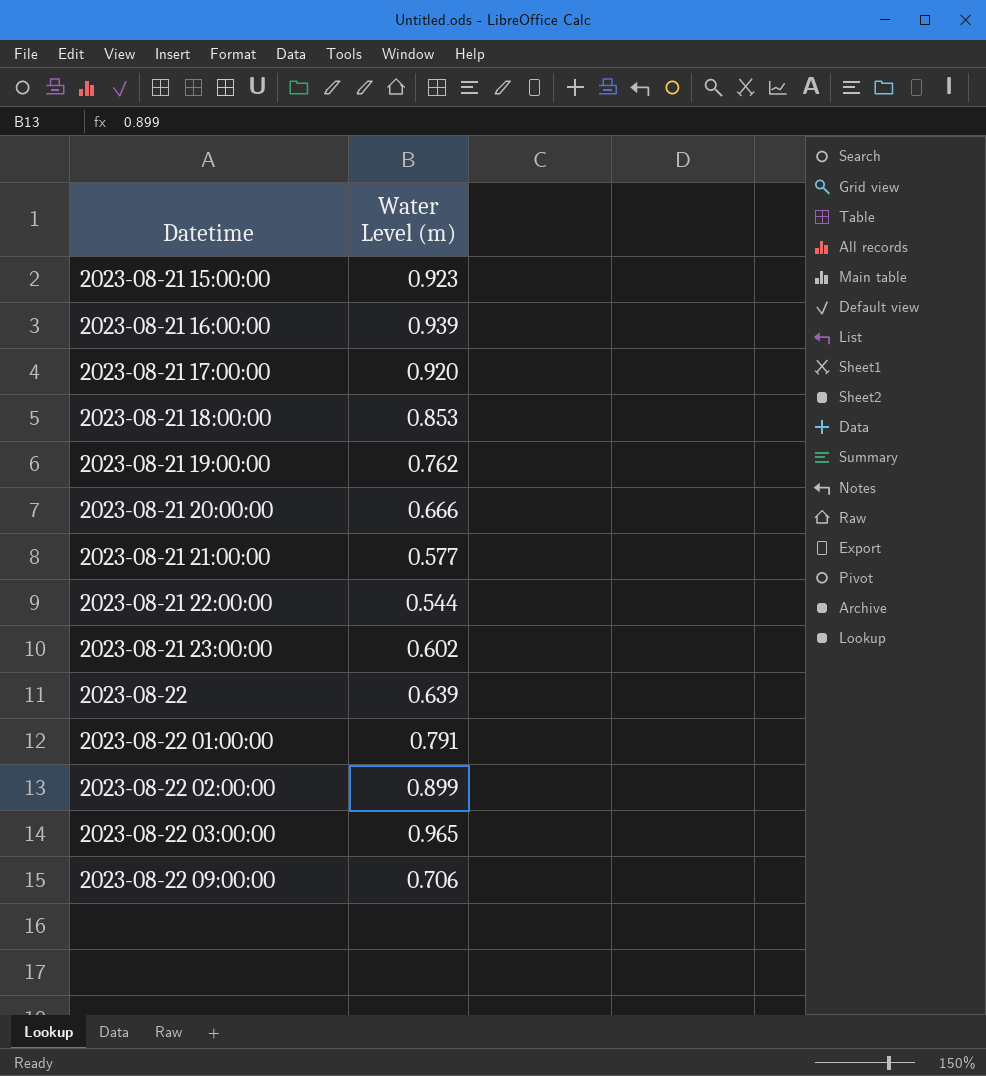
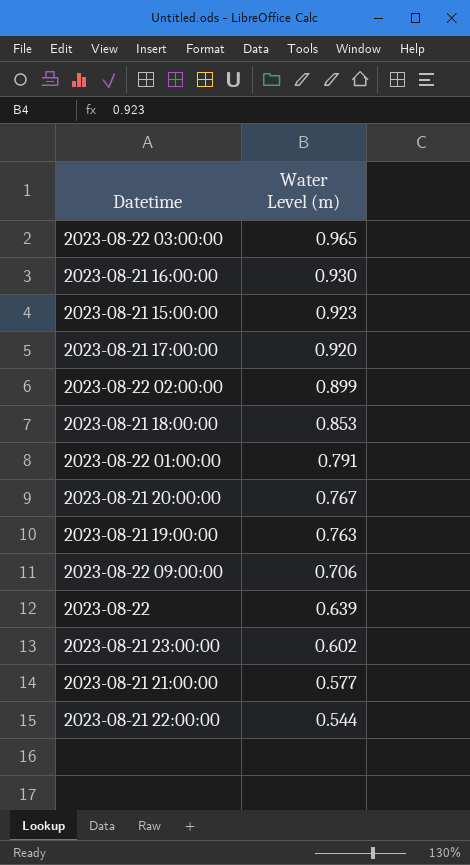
row order: Datetime ascending -> Water Level (m) descending
2023-08-21 16:00:00 | Water Level (m): 0.939 -> 0.930
2023-08-21 20:00:00 | Water Level (m): 0.666 -> 0.767
2023-08-21 19:00:00 | Water Level (m): 0.762 -> 0.763

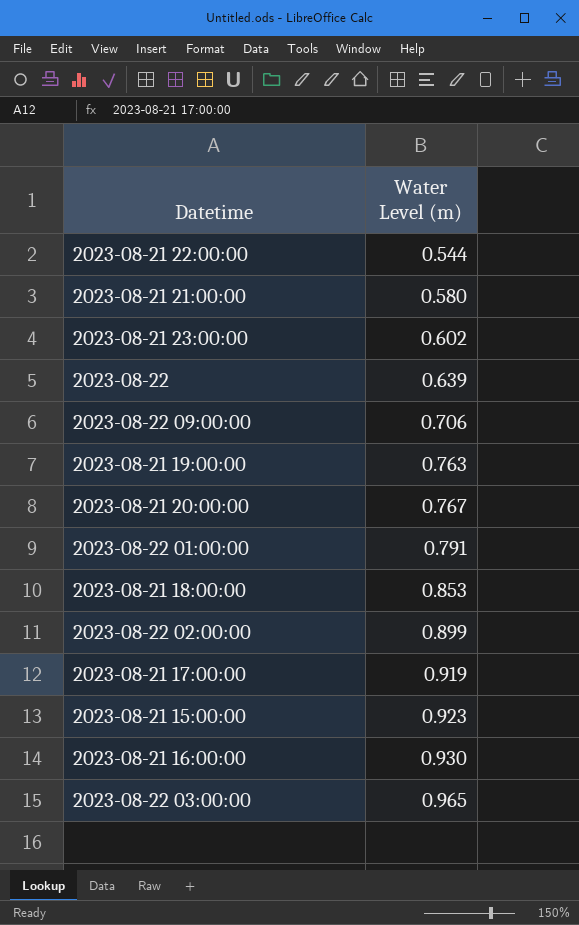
row order: Water Level (m) descending -> Water Level (m) ascending
2023-08-21 21:00:00 | Water Level (m): 0.577 -> 0.580
2023-08-21 17:00:00 | Water Level (m): 0.920 -> 0.919

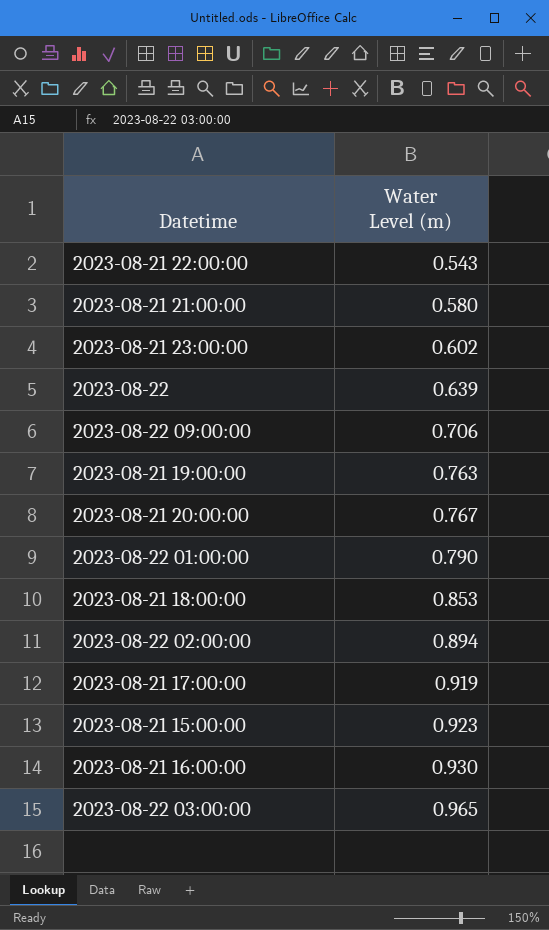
2023-08-21 22:00:00 | Water Level (m): 0.544 -> 0.543
2023-08-22 01:00:00 | Water Level (m): 0.791 -> 0.790
2023-08-22 02:00:00 | Water Level (m): 0.899 -> 0.894

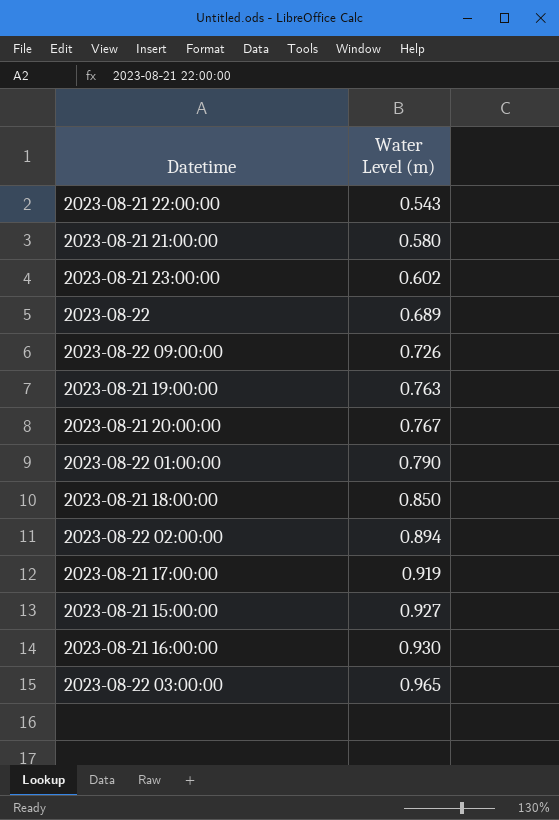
2023-08-22 | Water Level (m): 0.639 -> 0.689
2023-08-22 09:00:00 | Water Level (m): 0.706 -> 0.726
2023-08-21 18:00:00 | Water Level (m): 0.853 -> 0.850
2023-08-21 15:00:00 | Water Level (m): 0.923 -> 0.927

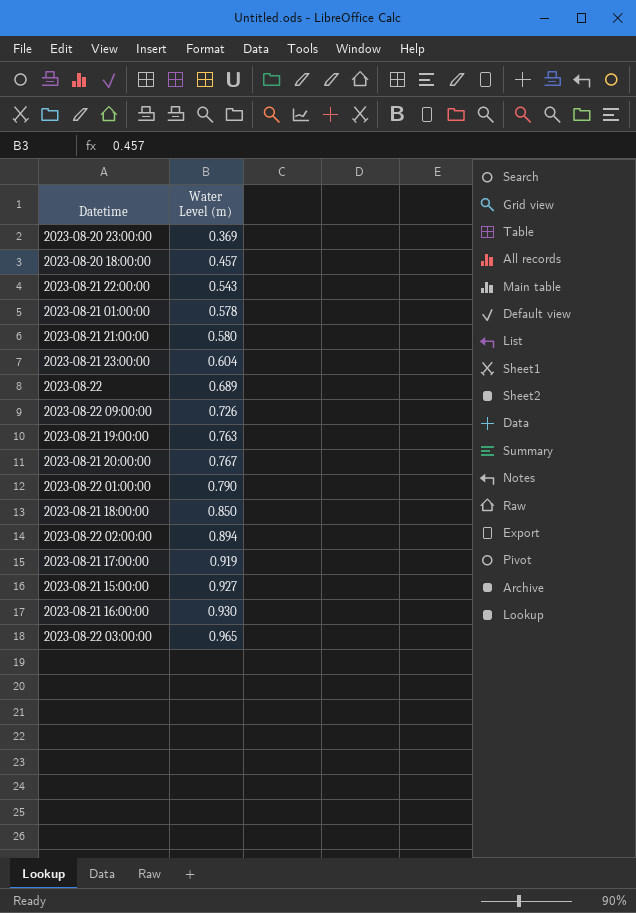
row 2023-08-20 23:00:00: none -> 0.369
row 2023-08-20 18:00:00: none -> 0.457
row 2023-08-21 01:00:00: none -> 0.578
2023-08-21 23:00:00 | Water Level (m): 0.602 -> 0.604

